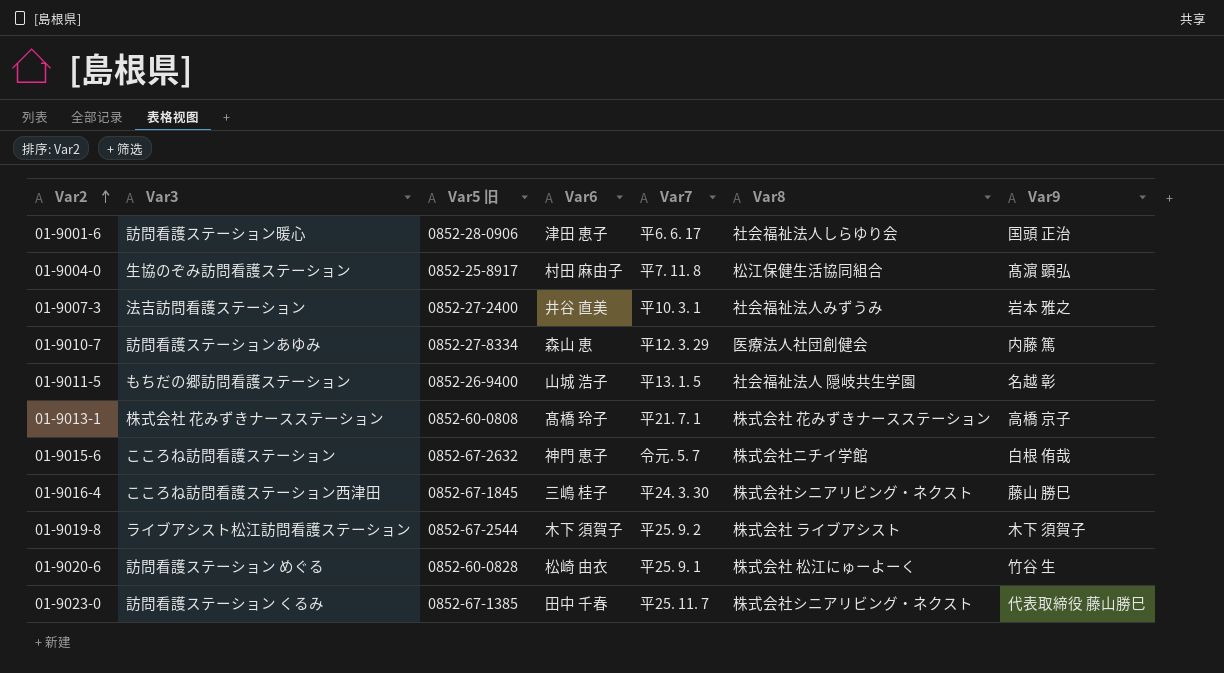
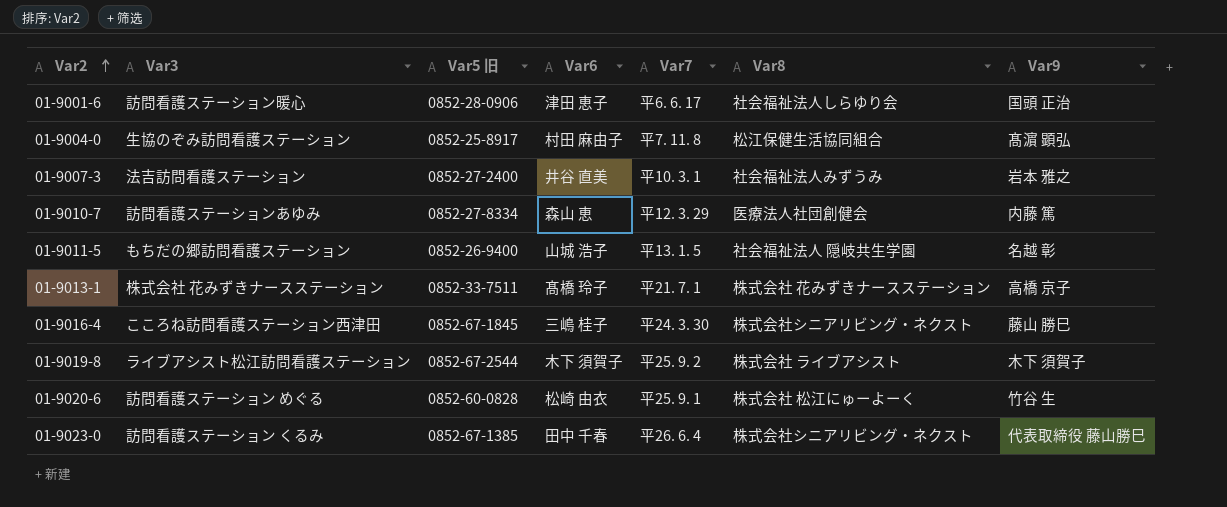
row 01-9015-6: こころね訪問看護ステーション | 0852-67-2632 | 神門 恵子 | 令元. 5. 7 | 株式会社ニチイ学館 | 白根 侑哉 -> none
01-9013-1 | Var5 旧: 0852-60-0808 -> 0852-33-7511
01-9023-0 | Var7: 平25. 11. 7 -> 平26. 6. 4

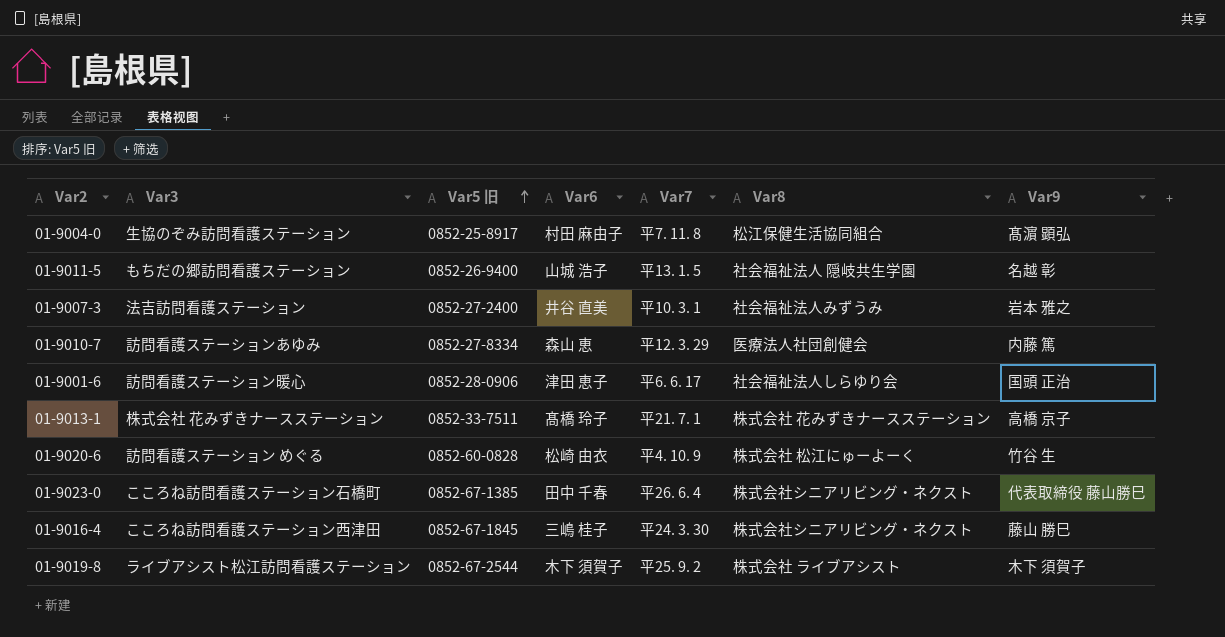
row order: Var2 ascending -> Var5 旧 ascending
01-9020-6 | Var7: 平25. 9. 1 -> 平4. 10. 9
01-9023-0 | Var3: 訪問看護ステーション くるみ -> こころね訪問看護ステーション石橋町

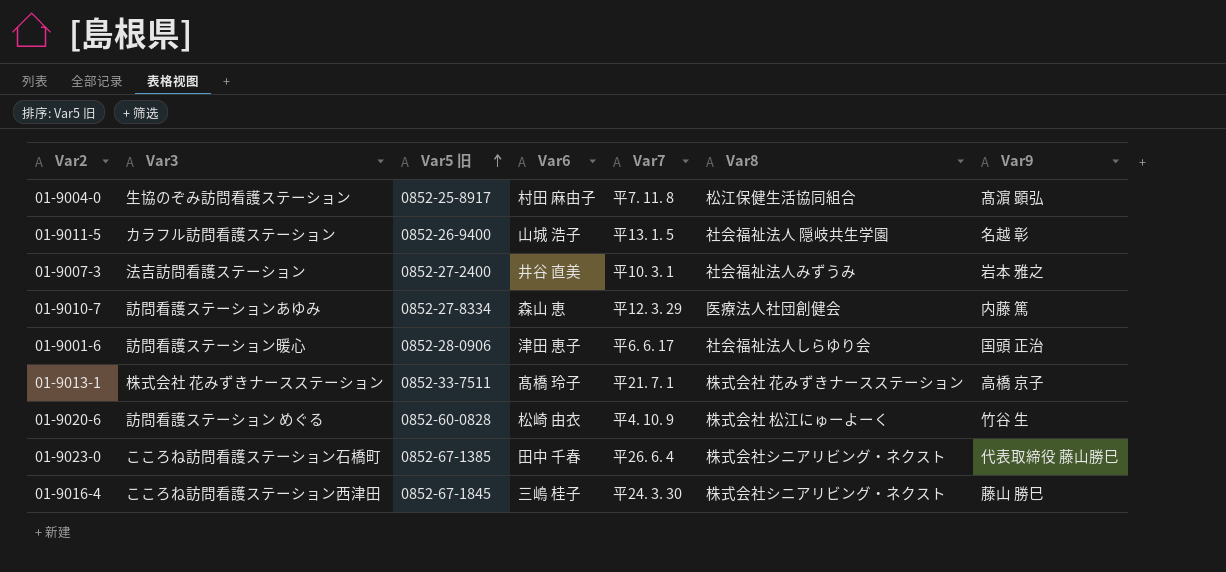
row 01-9019-8: ライブアシスト松江訪問看護ステーション | 0852-67-2544 | 木下 須賀子 | 平25. 9. 2 | 株式会社 ライブアシスト | 木下 須賀子 -> none
01-9011-5 | Var3: もちだの郷訪問看護ステーション -> カラフル訪問看護ステーション

